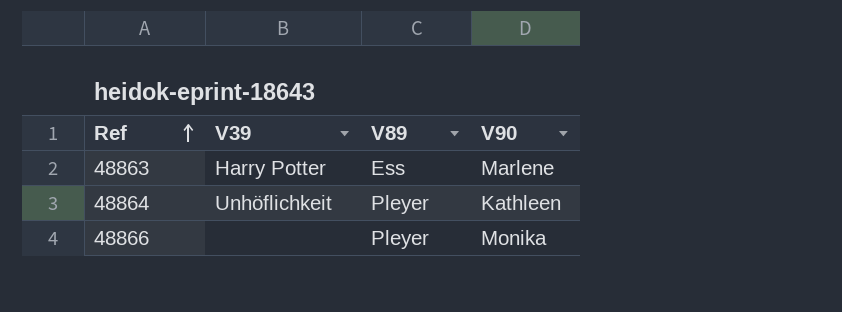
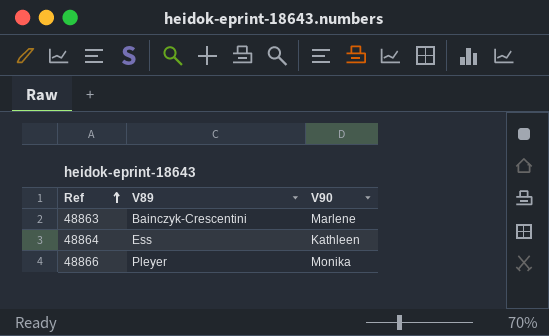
column V39 | position: 2 -> none
48863 | V89: Ess -> Bainczyk-Crescentini
48864 | V89: Pleyer -> Ess

